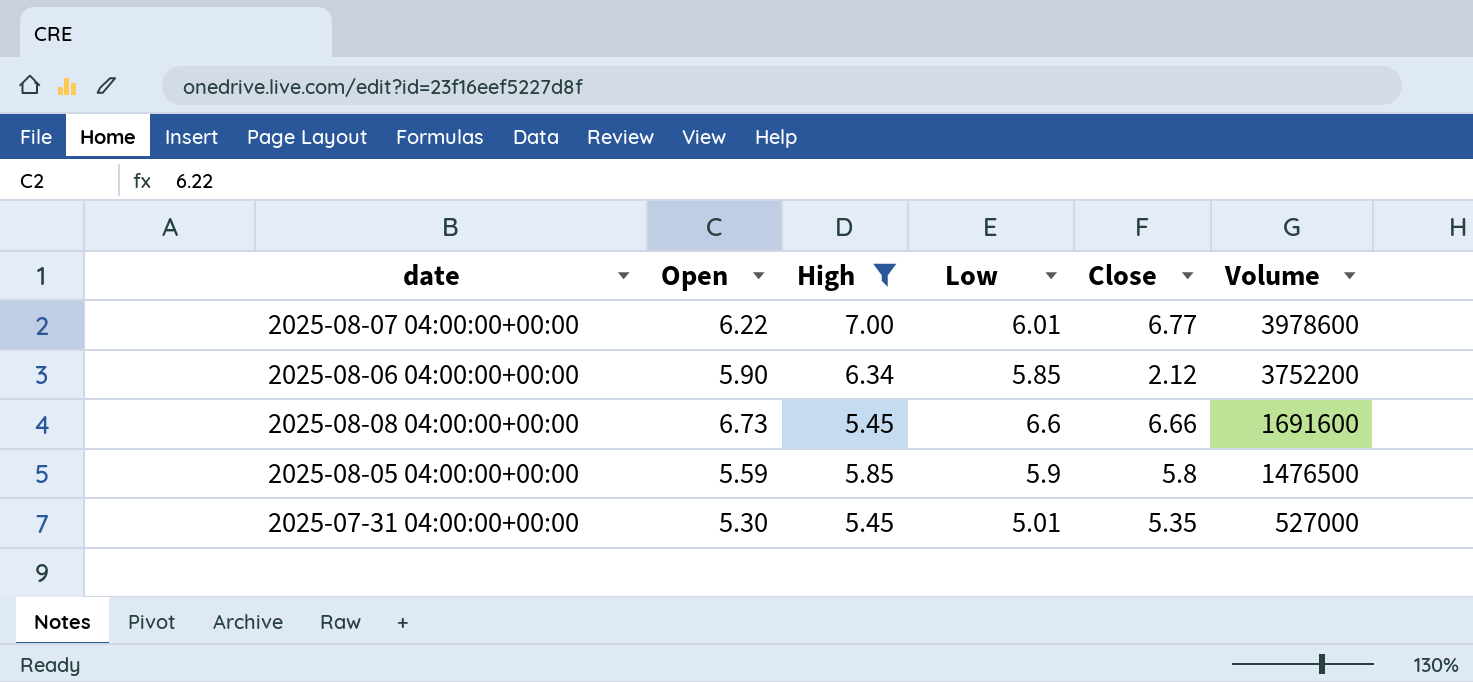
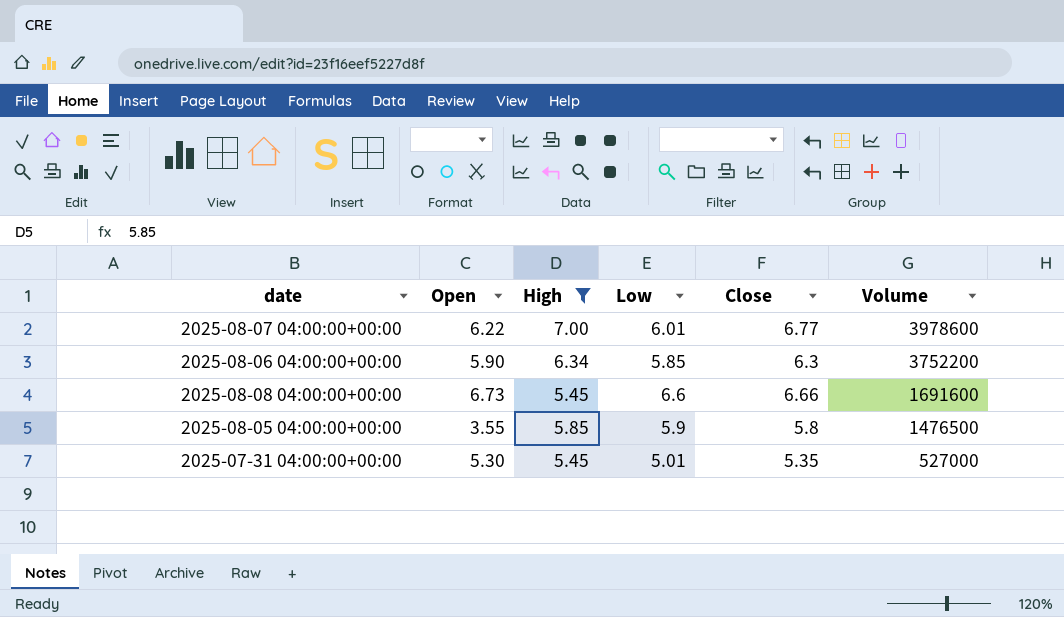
2025-08-06 04:00:00+00:00 | Close: 2.12 -> 6.3
2025-08-05 04:00:00+00:00 | Open: 5.59 -> 3.55

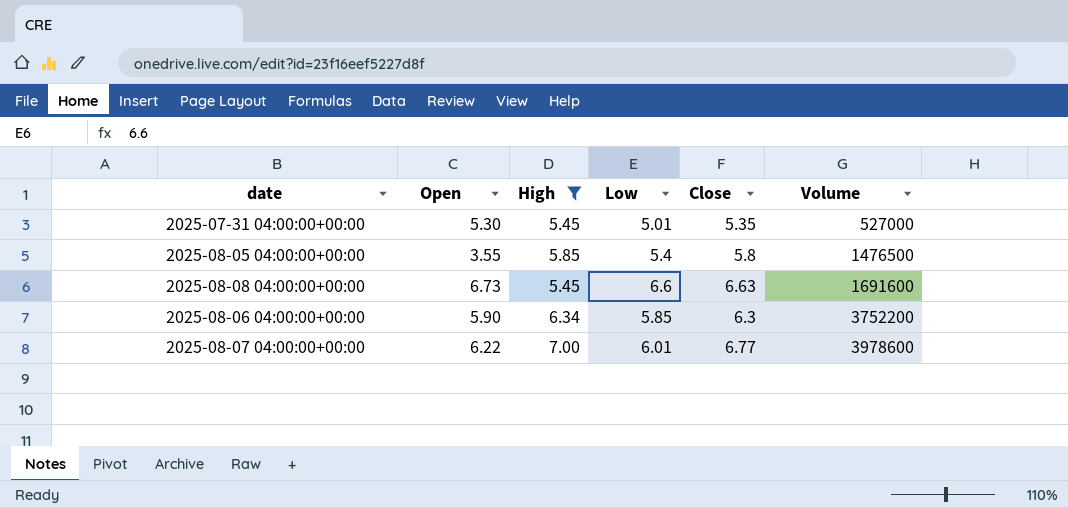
row order: Volume descending -> Volume ascending
2025-08-05 04:00:00+00:00 | Low: 5.9 -> 5.4
2025-08-08 04:00:00+00:00 | Close: 6.66 -> 6.63

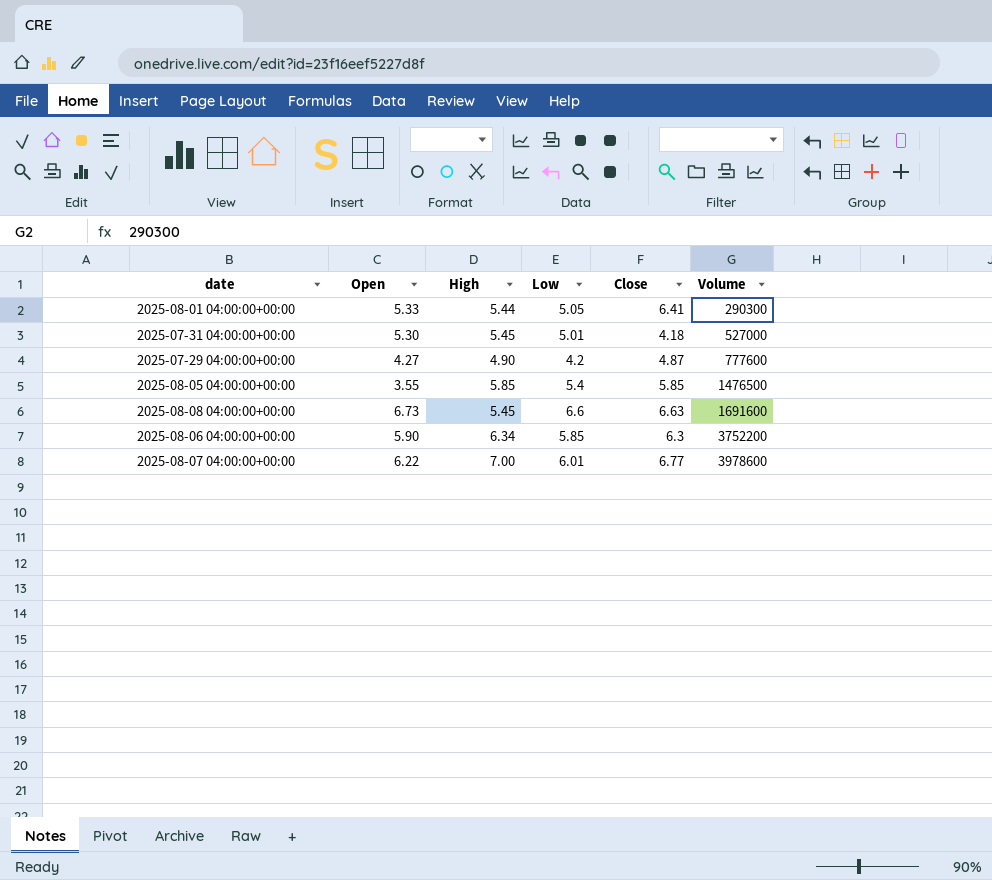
filter: High >= 5.45 -> none
2025-07-31 04:00:00+00:00 | Close: 5.35 -> 4.18
2025-08-05 04:00:00+00:00 | Close: 5.8 -> 5.85

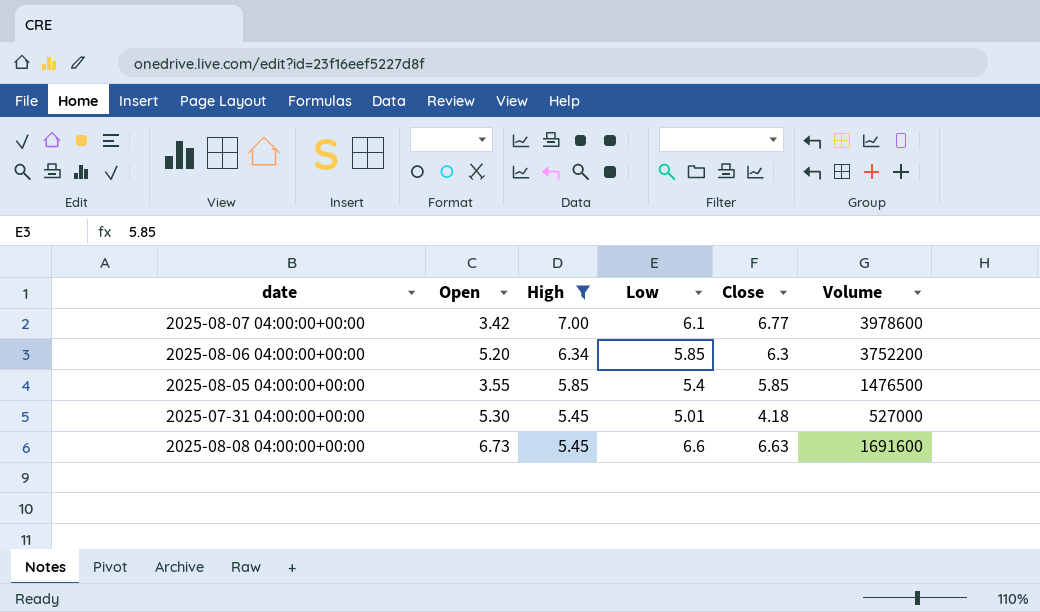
filter: none -> High >= 5.45
row order: Volume ascending -> High descending
2025-08-07 04:00:00+00:00 | Open: 6.22 -> 3.42
2025-08-07 04:00:00+00:00 | Low: 6.01 -> 6.1
2025-08-06 04:00:00+00:00 | Open: 5.90 -> 5.20

